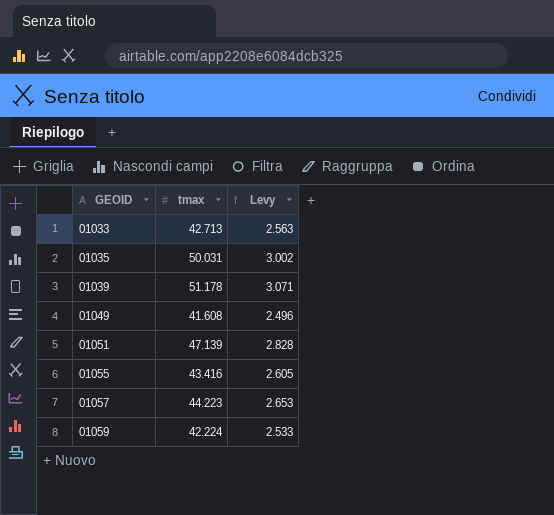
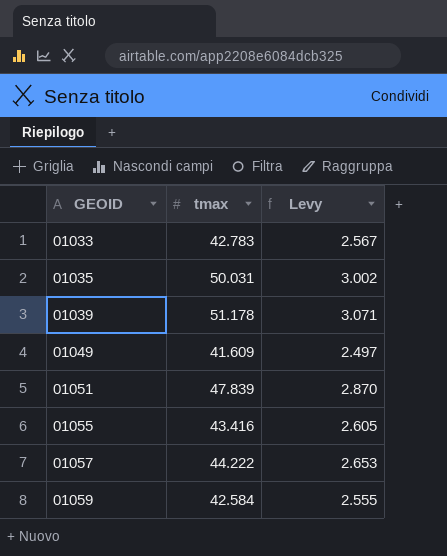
01033 | tmax: 42.713 -> 42.783
01033 | Levy: 2.563 -> 2.567
01049 | tmax: 41.608 -> 41.609
01049 | Levy: 2.496 -> 2.497
01051 | tmax: 47.139 -> 47.839
01051 | Levy: 2.828 -> 2.870
01057 | tmax: 44.223 -> 44.222
01059 | tmax: 42.224 -> 42.584
01059 | Levy: 2.533 -> 2.555

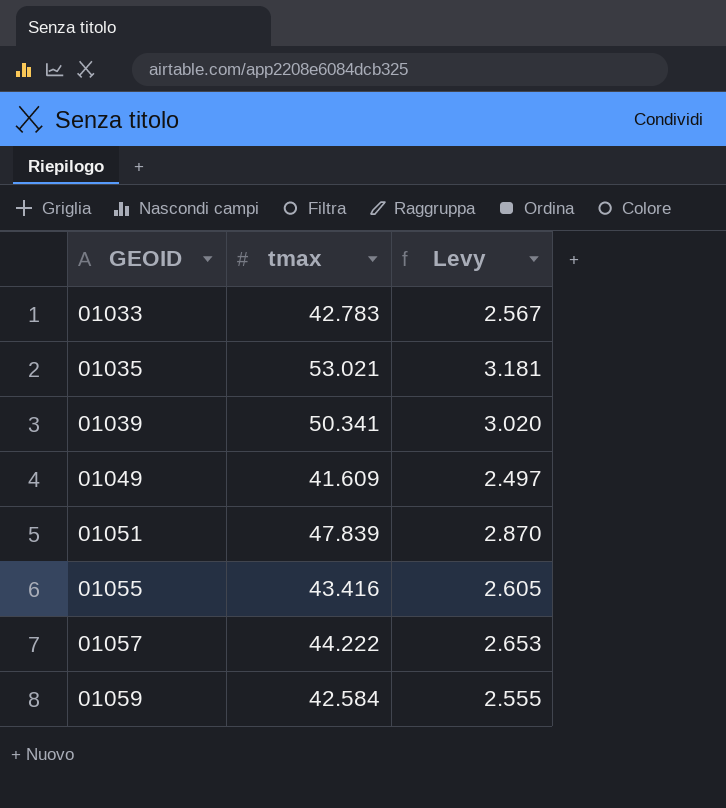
01035 | tmax: 50.031 -> 53.021
01035 | Levy: 3.002 -> 3.181
01039 | tmax: 51.178 -> 50.341
01039 | Levy: 3.071 -> 3.020

